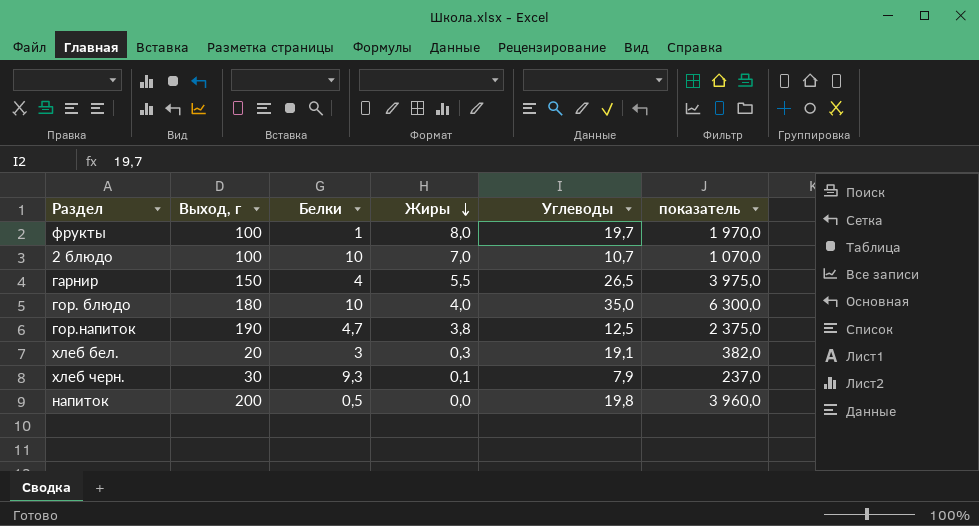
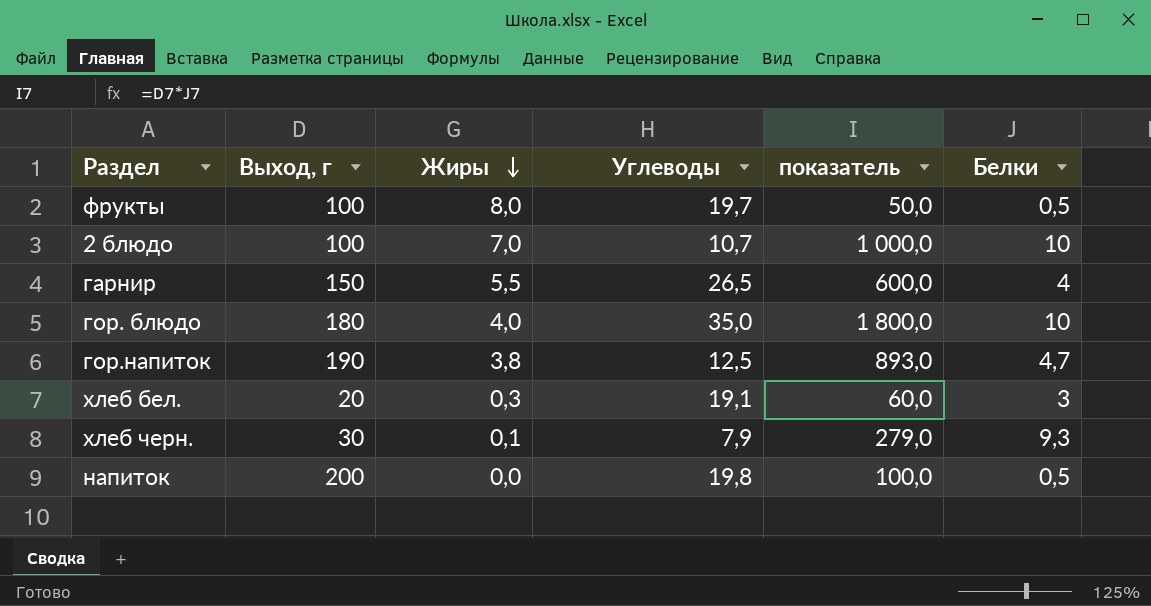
column показатель | formula: [Выход, г] * [Углеводы] -> [Выход, г] * [Белки]
column Белки | position: 3 -> 6
фрукты | Белки: 1 -> 0,5

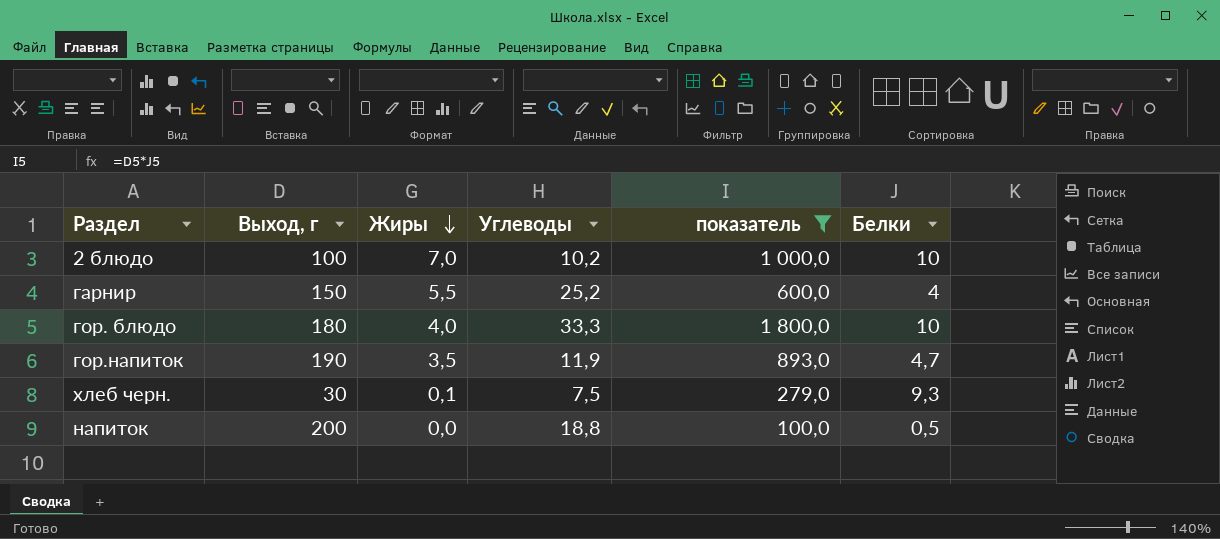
filter: none -> показатель >= 100,0
2 блюдо | Углеводы: 10,7 -> 10,2
гарнир | Углеводы: 26,5 -> 25,2
гор. блюдо | Углеводы: 35,0 -> 33,3
гор.напиток | Жиры: 3,8 -> 3,5
гор.напиток | Углеводы: 12,5 -> 11,9
хлеб черн. | Углеводы: 7,9 -> 7,5
напиток | Углеводы: 19,8 -> 18,8

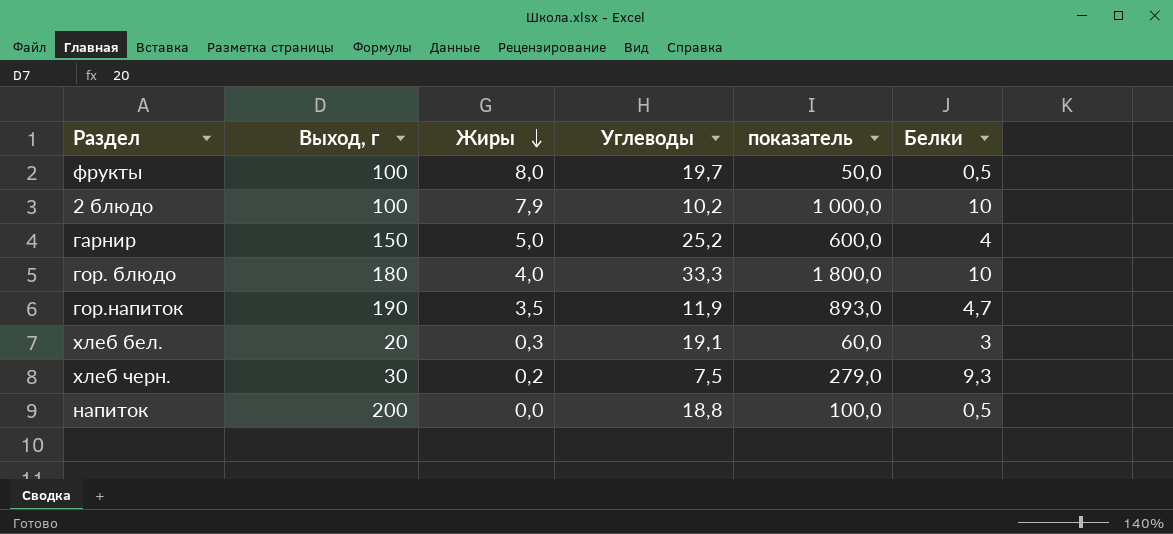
filter: показатель >= 100,0 -> none
2 блюдо | Жиры: 7,0 -> 7,9
гарнир | Жиры: 5,5 -> 5,0
хлеб черн. | Жиры: 0,1 -> 0,2

